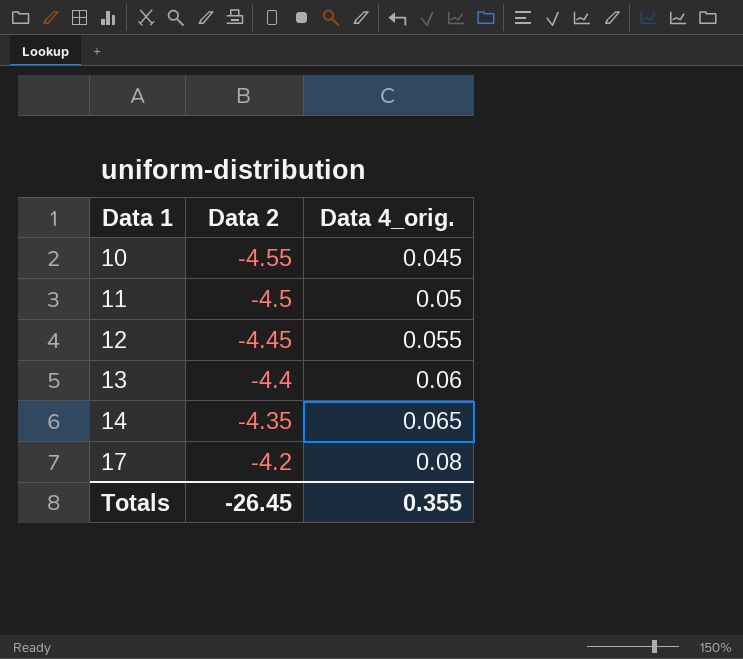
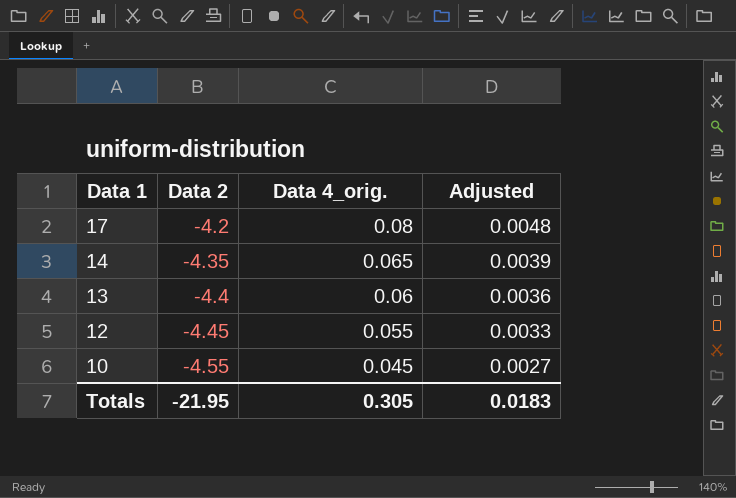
row order: Data 1 ascending -> Data 1 descending
column Adjusted | formula: none -> [Data 4_orig.] * 0.06
row 11: -4.5 | 0.05 -> none
Totals | Data 2: -26.45 -> -21.95
Totals | Data 4_orig.: 0.355 -> 0.305

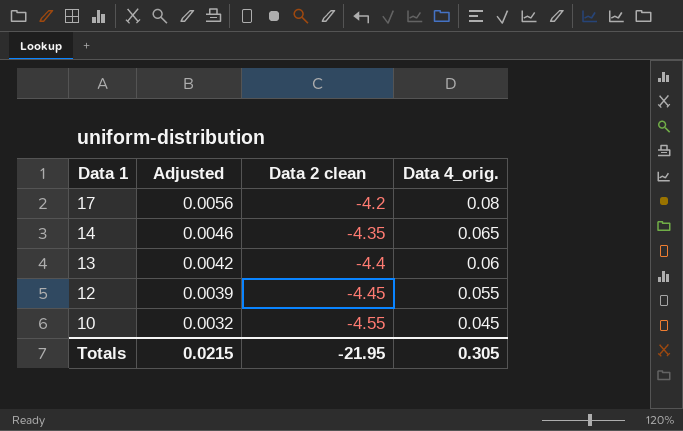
column Adjusted | formula: [Data 4_orig.] * 0.06 -> [Data 4_orig.] * 0.07
column Adjusted | position: 4 -> 2
column name: Data 2 -> Data 2 clean
Totals | Adjusted: 0.0183 -> 0.0215

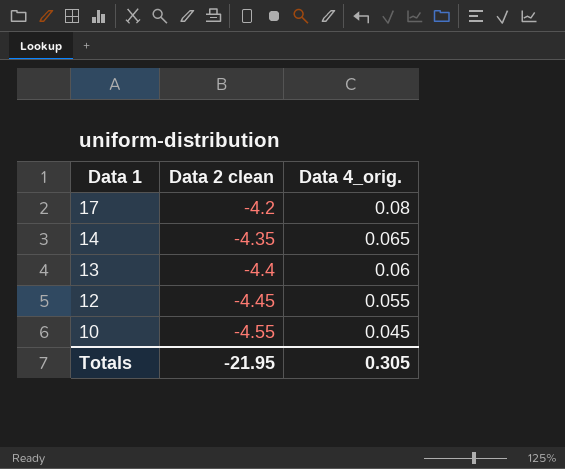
column Adjusted | formula: [Data 4_orig.] * 0.07 -> none

